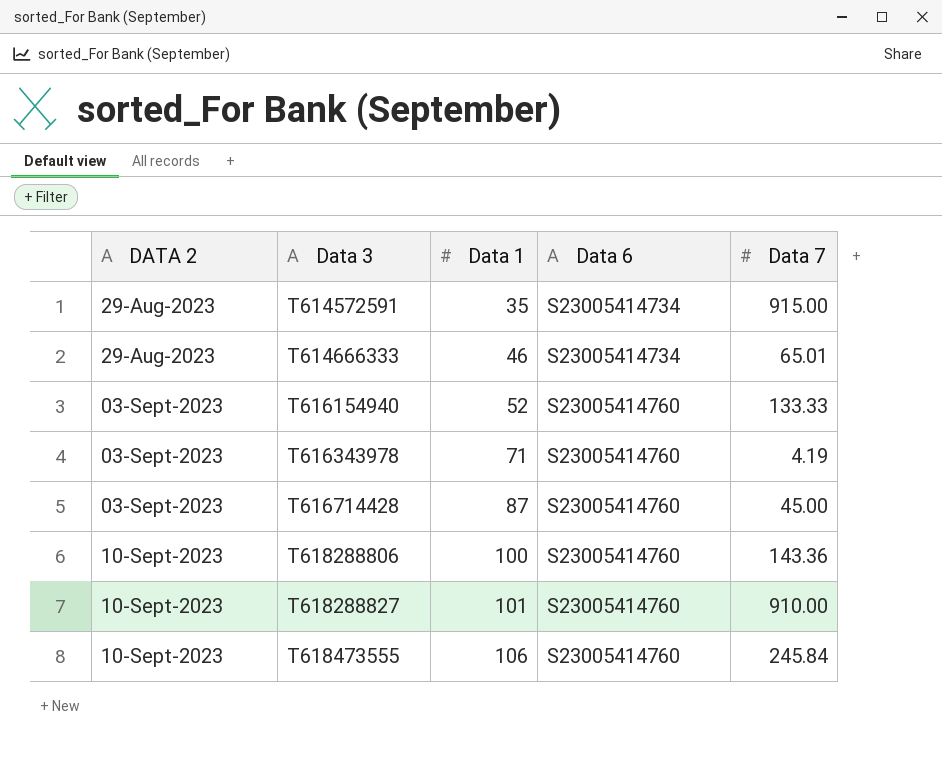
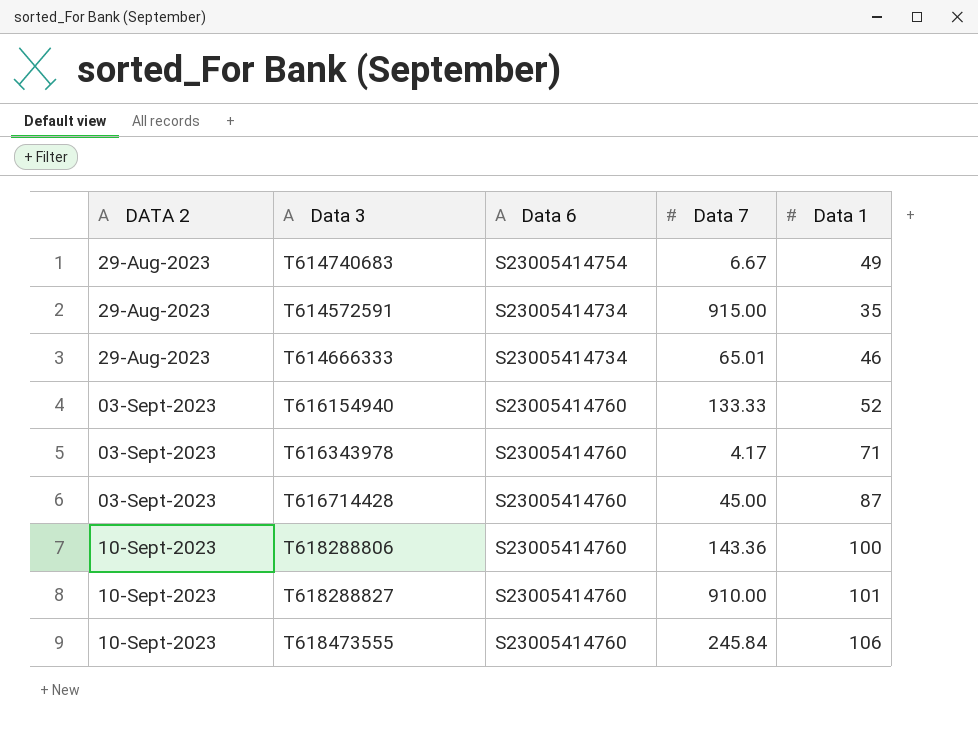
column Data 1 | position: 3 -> 5
row T614740683: none -> 29-Aug-2023 | S23005414754 | 6.67 | 49
T616343978 | Data 7: 4.19 -> 4.17

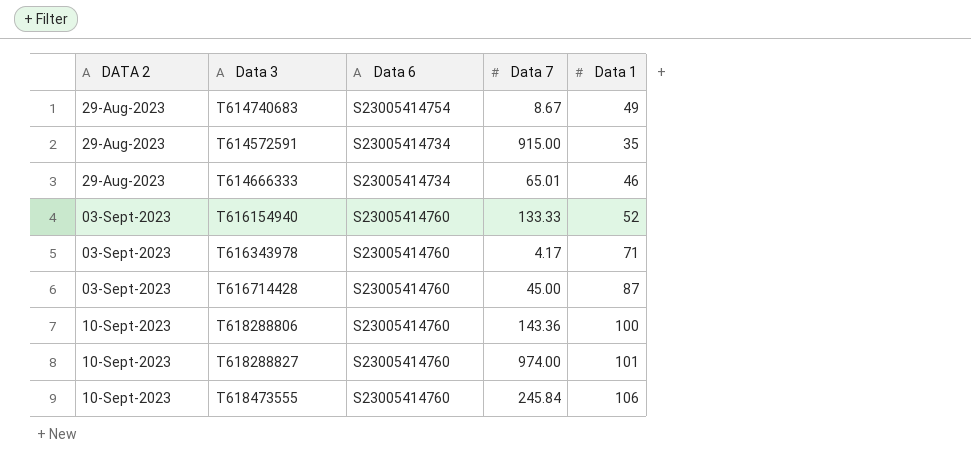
T614740683 | Data 7: 6.67 -> 8.67
T618288827 | Data 7: 910.00 -> 974.00

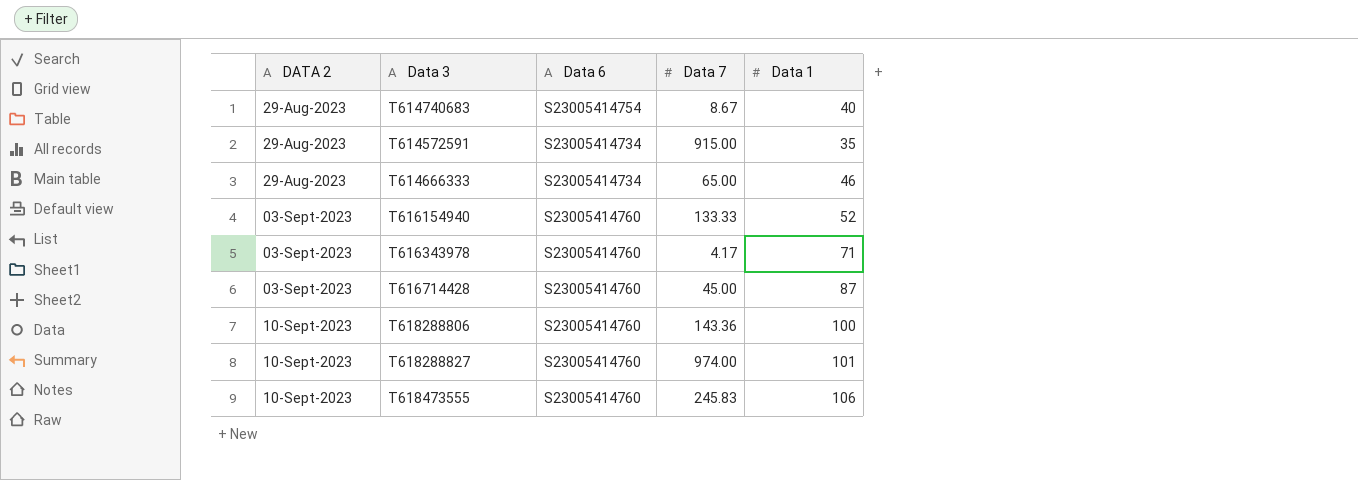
T614740683 | Data 1: 49 -> 40
T614666333 | Data 7: 65.01 -> 65.00
T618473555 | Data 7: 245.84 -> 245.83

